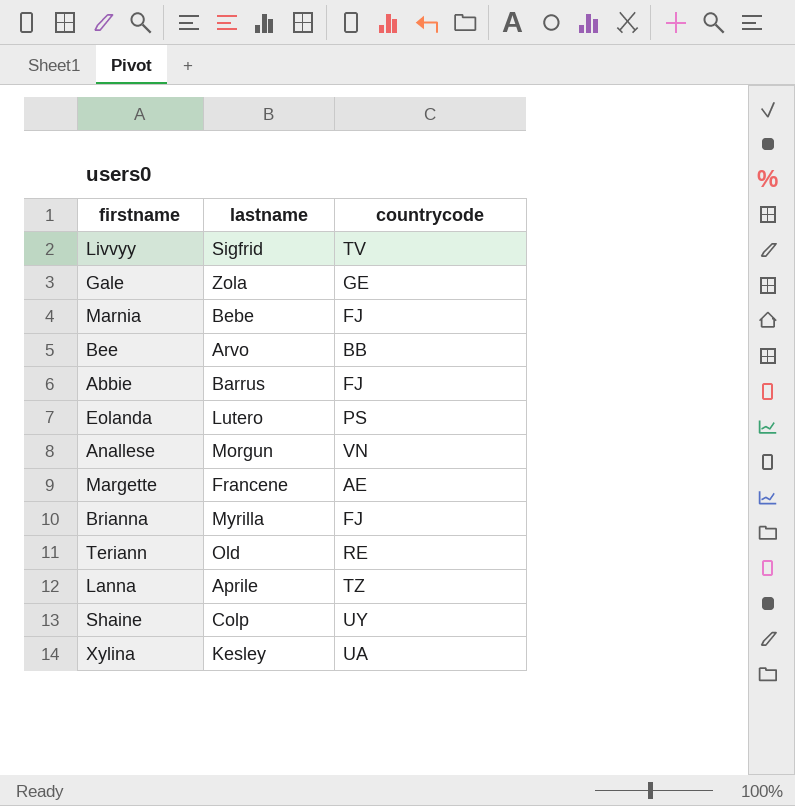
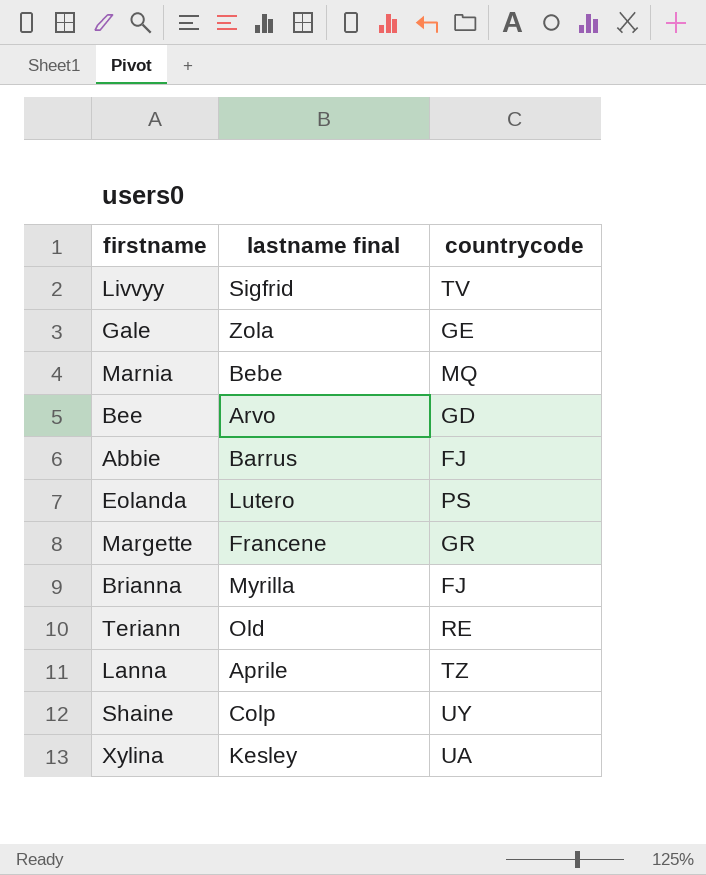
column name: lastname -> lastname final
row Anallese: Morgun | VN -> none
Marnia | countrycode: FJ -> MQ
Bee | countrycode: BB -> GD
Margette | countrycode: AE -> GR

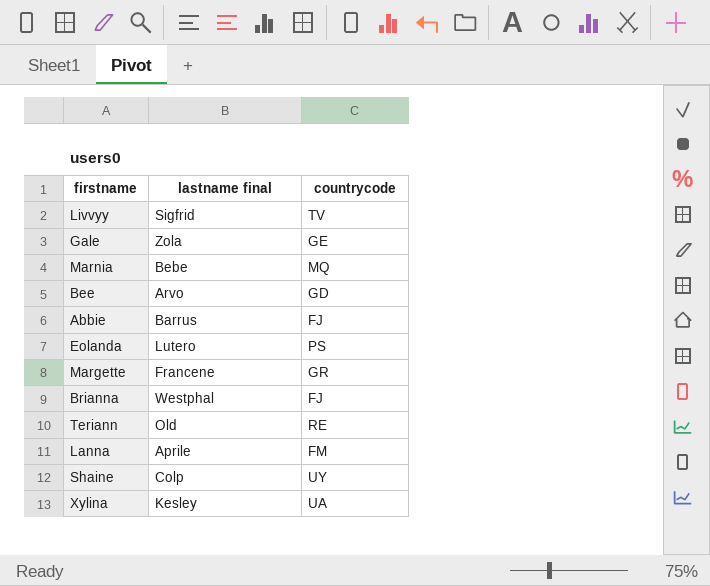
Brianna | lastname final: Myrilla -> Westphal
Lanna | countrycode: TZ -> FM

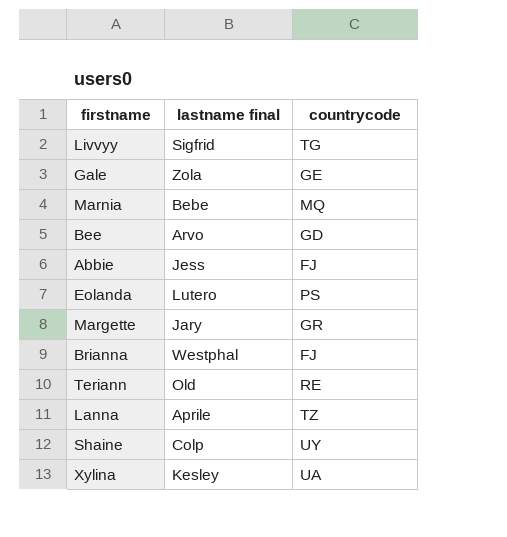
Livvyy | countrycode: TV -> TG
Abbie | lastname final: Barrus -> Jess
Margette | lastname final: Francene -> Jary
Lanna | countrycode: FM -> TZ

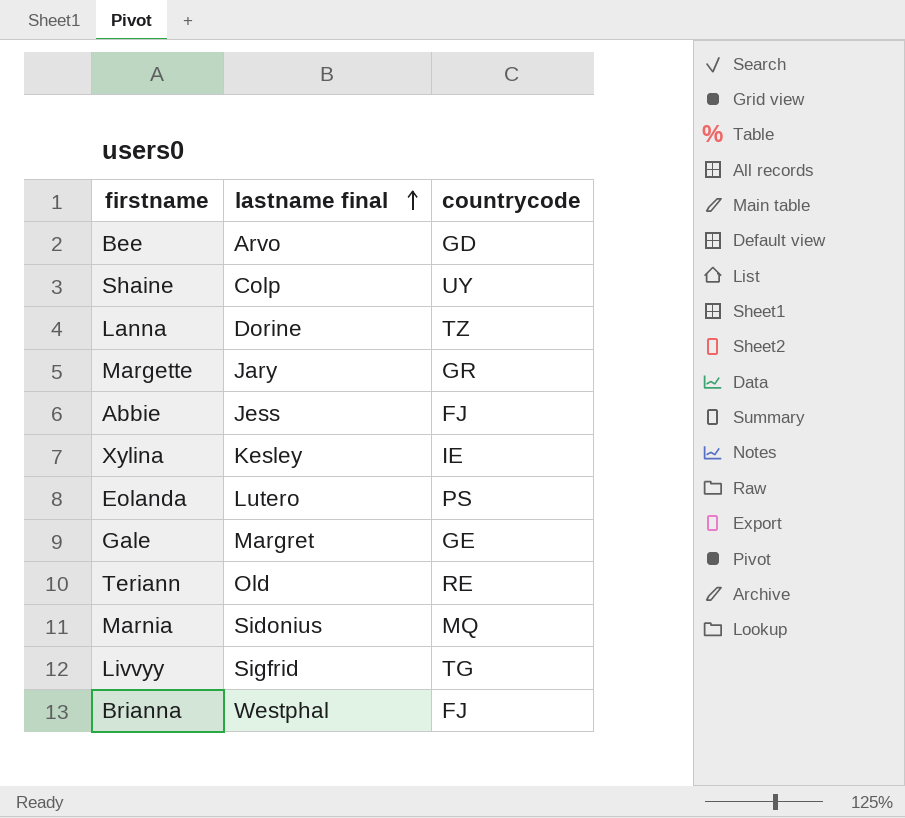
row order: none -> lastname final ascending
Lanna | lastname final: Aprile -> Dorine
Xylina | countrycode: UA -> IE
Gale | lastname final: Zola -> Margret
Marnia | lastname final: Bebe -> Sidonius

